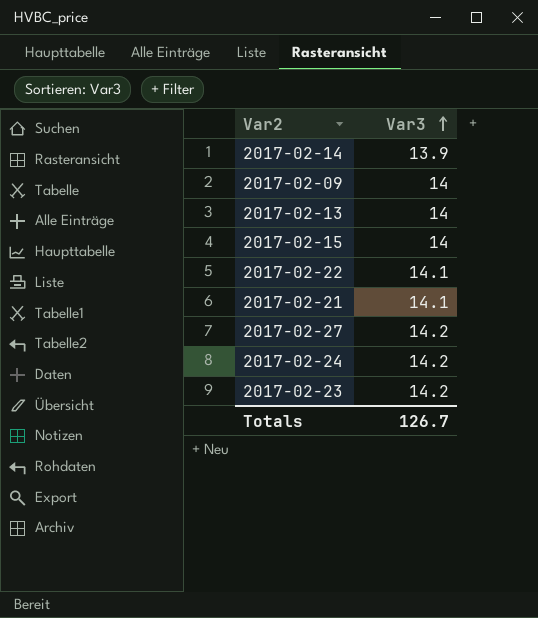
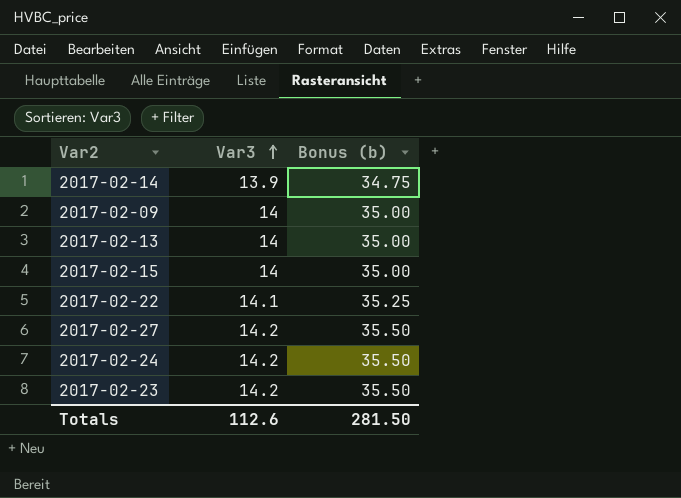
column Bonus (b) | formula: none -> [Var3] * 2.5
row 2017-02-21: 14.1 -> none
Totals | Var3: 126.7 -> 112.6

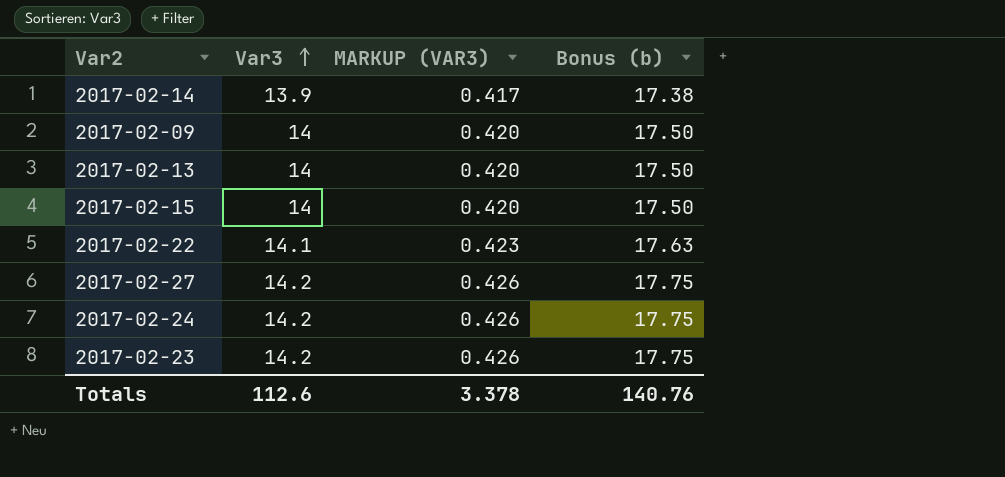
column MARKUP (VAR3) | formula: none -> [Var3] * 0.03
column Bonus (b) | formula: [Var3] * 2.5 -> [Var3] * 1.25
Totals | Bonus (b): 281.50 -> 140.76

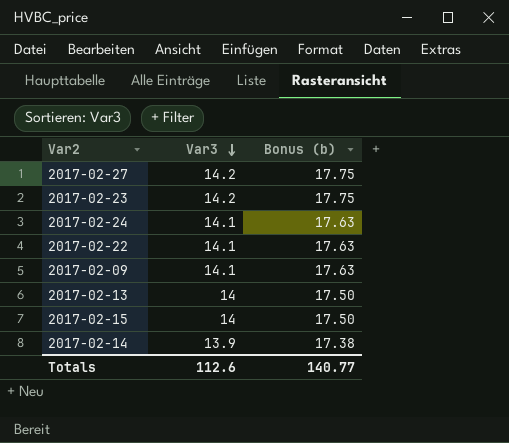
row order: Var3 ascending -> Var3 descending
column MARKUP (VAR3) | formula: [Var3] * 0.03 -> none
2017-02-24 | Var3: 14.2 -> 14.1
2017-02-24 | Bonus (b): 17.75 -> 17.63
2017-02-09 | Var3: 14 -> 14.1
2017-02-09 | Bonus (b): 17.50 -> 17.63
Totals | Bonus (b): 140.76 -> 140.77

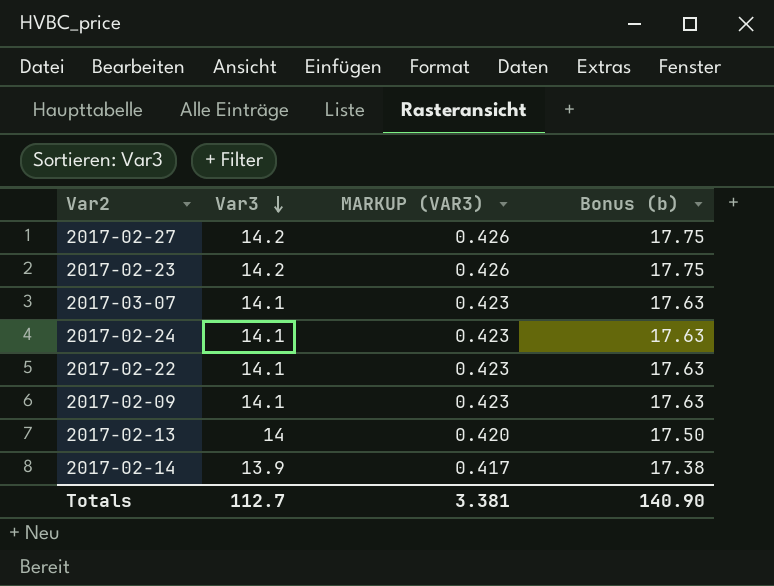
column MARKUP (VAR3) | formula: none -> [Var3] * 0.03
row 2017-02-15: 14 | 17.50 -> none
row 2017-03-07: none -> 14.1 | 0.423 | 17.63
Totals | Var3: 112.6 -> 112.7
Totals | Bonus (b): 140.77 -> 140.90

